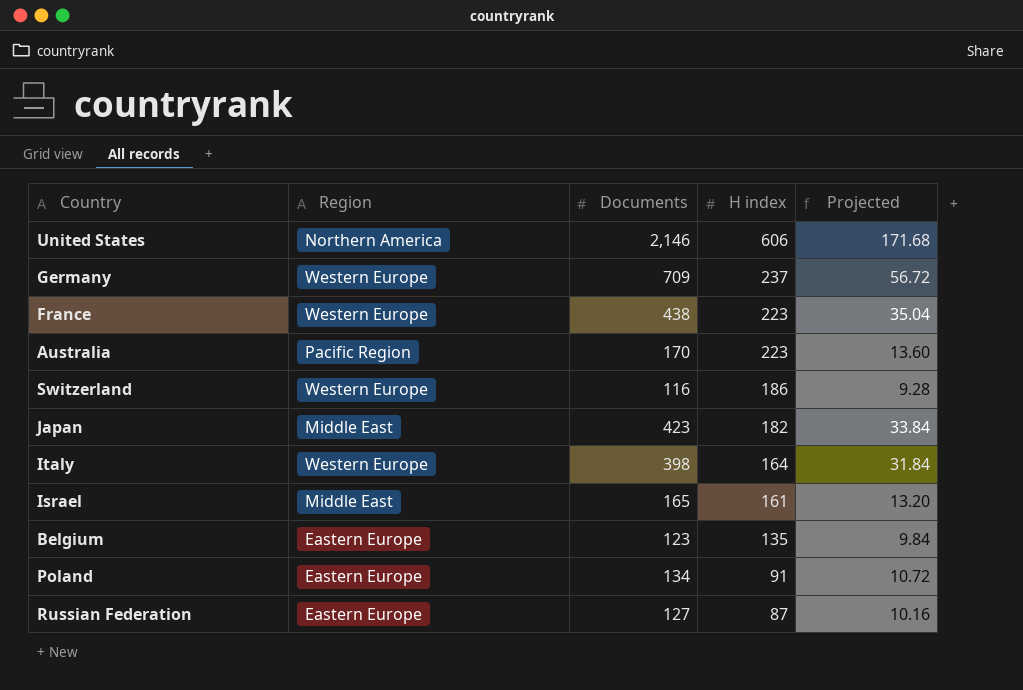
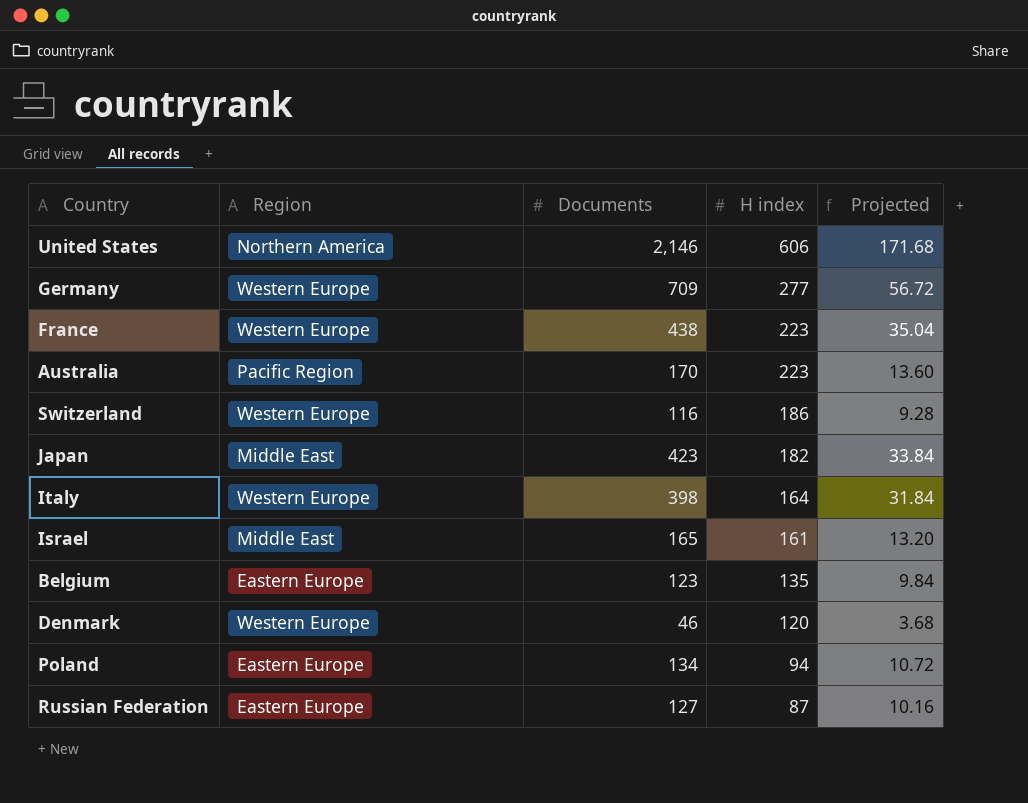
Germany | H index: 237 -> 277
row Denmark: none -> Western Europe | 46 | 120 | 3.68
Poland | H index: 91 -> 94

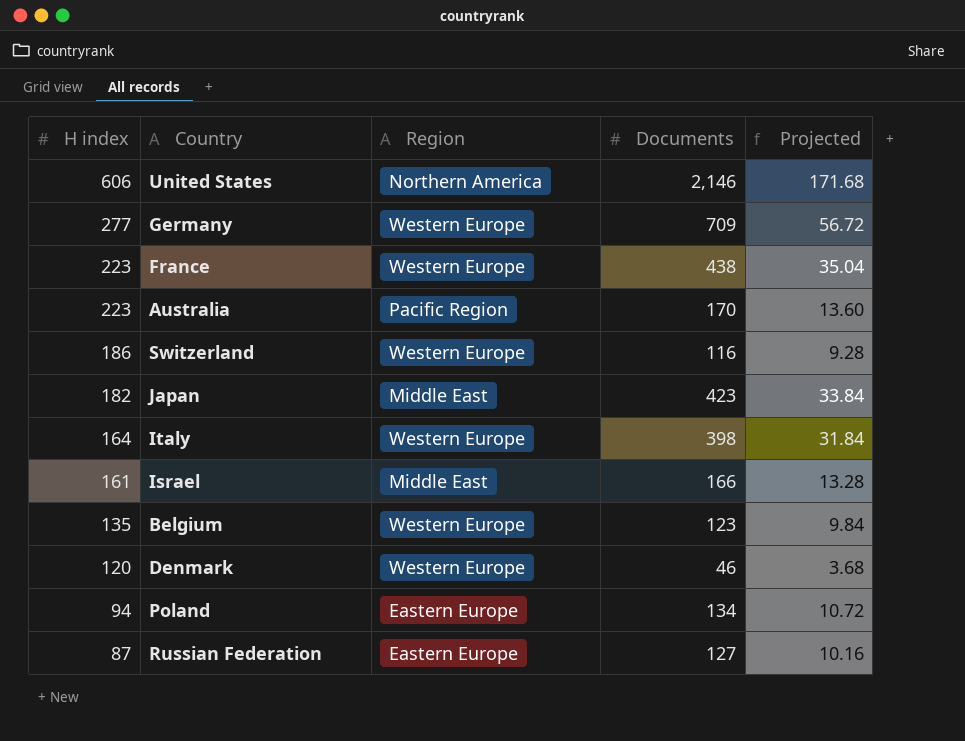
column H index | position: 4 -> 1
Israel | Documents: 165 -> 166
Israel | Projected: 13.20 -> 13.28
Belgium | Region: Eastern Europe -> Western Europe

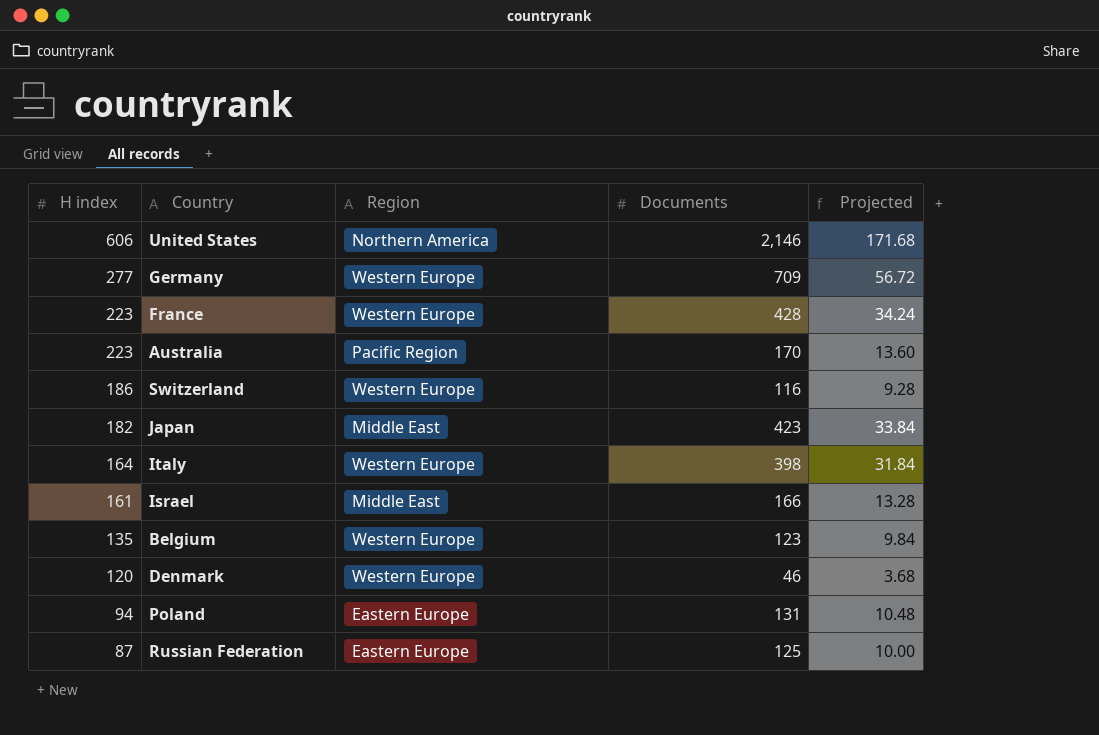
France | Documents: 438 -> 428
France | Projected: 35.04 -> 34.24
Poland | Documents: 134 -> 131
Poland | Projected: 10.72 -> 10.48
Russian Federation | Documents: 127 -> 125
Russian Federation | Projected: 10.16 -> 10.00

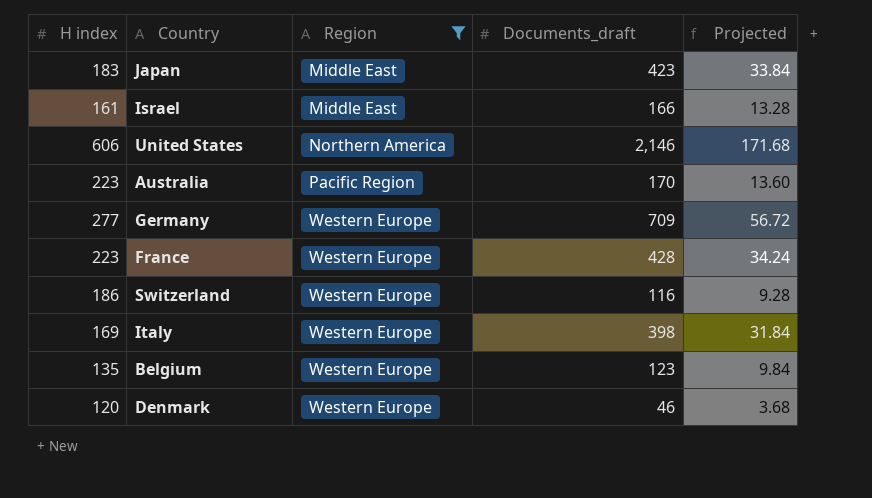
filter: none -> Region != Eastern Europe
row order: H index descending -> Region ascending
column name: Documents -> Documents_draft
Japan | H index: 182 -> 183
Italy | H index: 164 -> 169

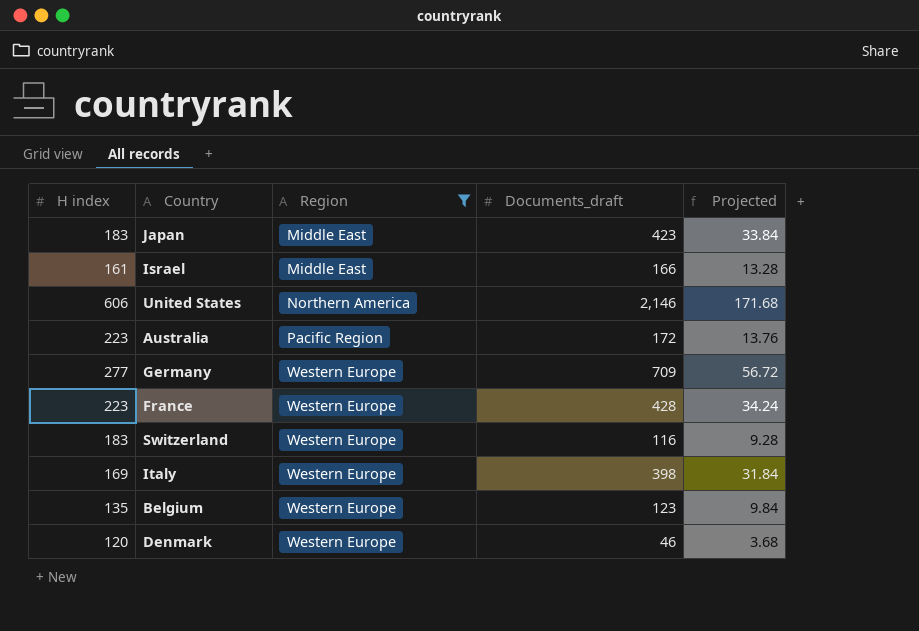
Australia | Documents_draft: 170 -> 172
Australia | Projected: 13.60 -> 13.76
Switzerland | H index: 186 -> 183

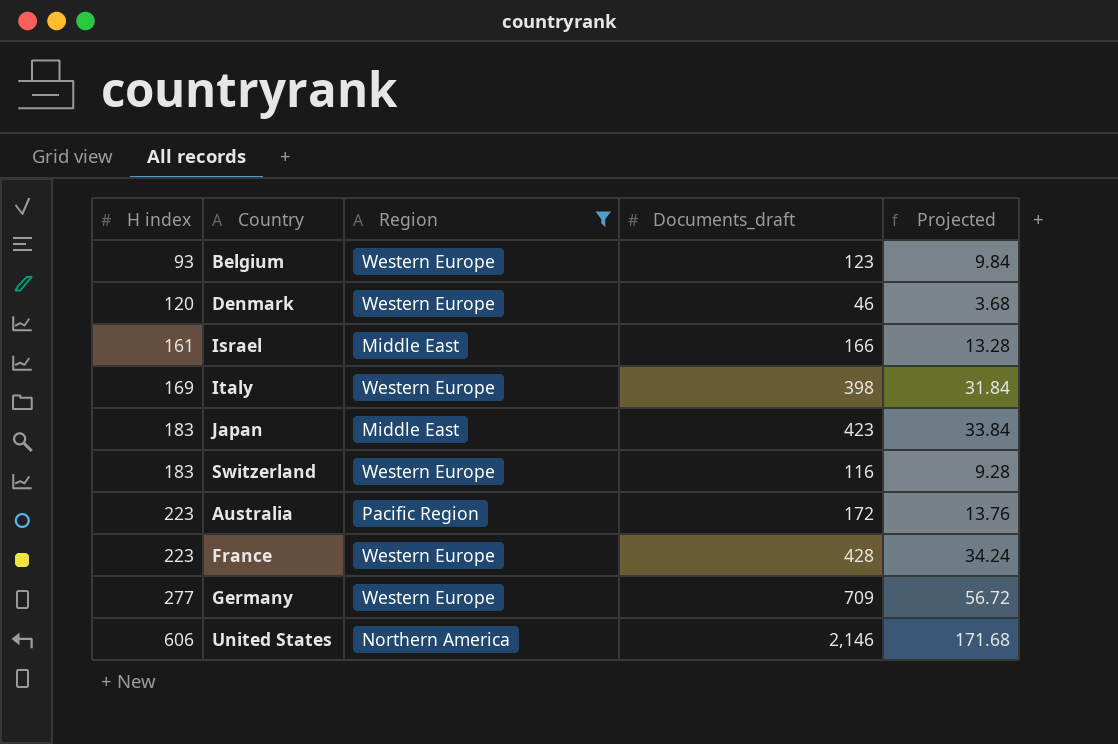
row order: Region ascending -> H index ascending
Belgium | H index: 135 -> 93

